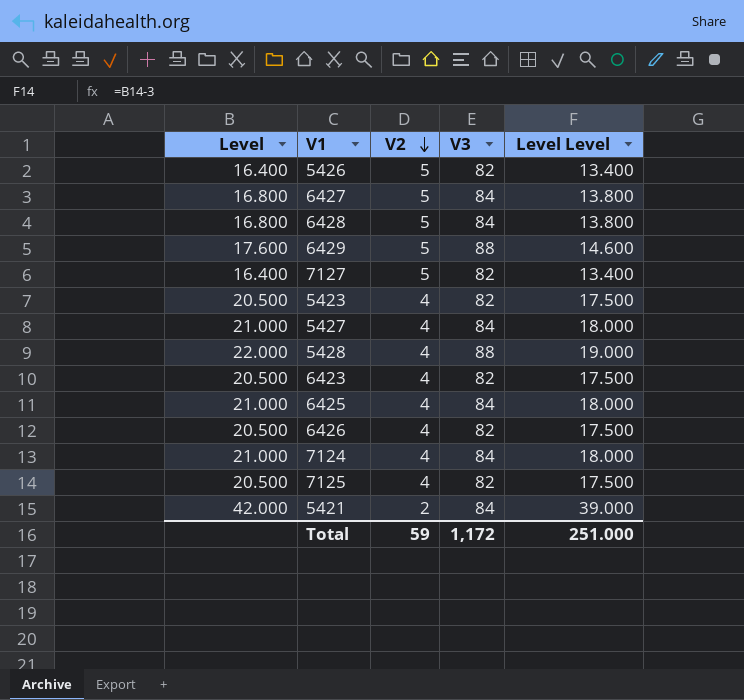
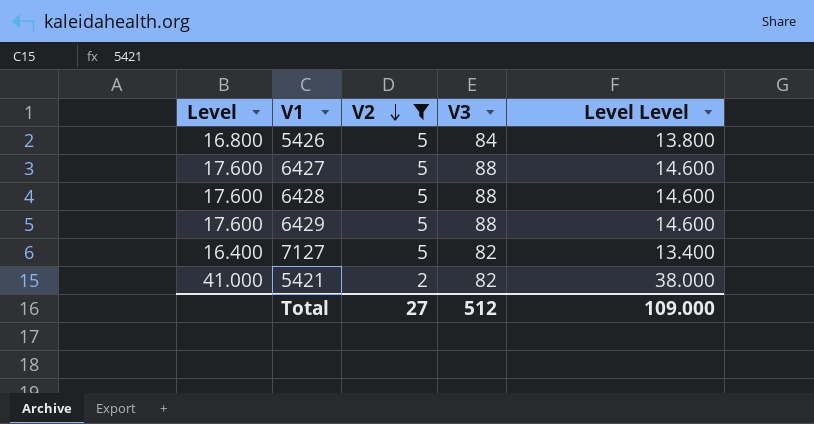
filter: none -> V2 != 4
5426 | Level: 16.400 -> 16.800
5426 | V3: 82 -> 84
5426 | Level Level: 13.400 -> 13.800
6427 | Level: 16.800 -> 17.600
6427 | V3: 84 -> 88
6427 | Level Level: 13.800 -> 14.600
6428 | Level: 16.800 -> 17.600
6428 | V3: 84 -> 88
6428 | Level Level: 13.800 -> 14.600
5421 | Level: 42.000 -> 41.000
5421 | V3: 84 -> 82
5421 | Level Level: 39.000 -> 38.000
Total | V2: 59 -> 27
Total | V3: 1,172 -> 512
Total | Level Level: 251.000 -> 109.000

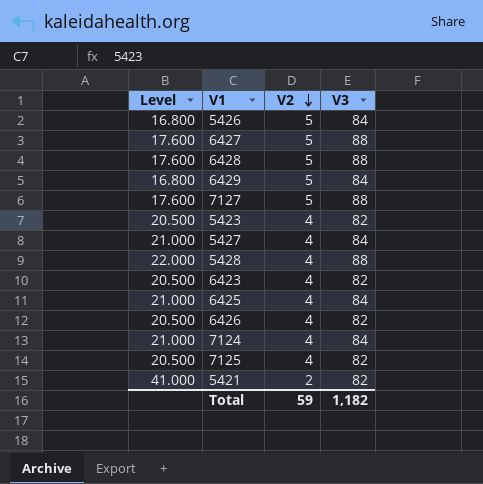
filter: V2 != 4 -> none
column Level Level | formula: [Level] - 3 -> none
6429 | Level: 17.600 -> 16.800
6429 | V3: 88 -> 84
7127 | Level: 16.400 -> 17.600
7127 | V3: 82 -> 88
Total | V2: 27 -> 59
Total | V3: 512 -> 1,182

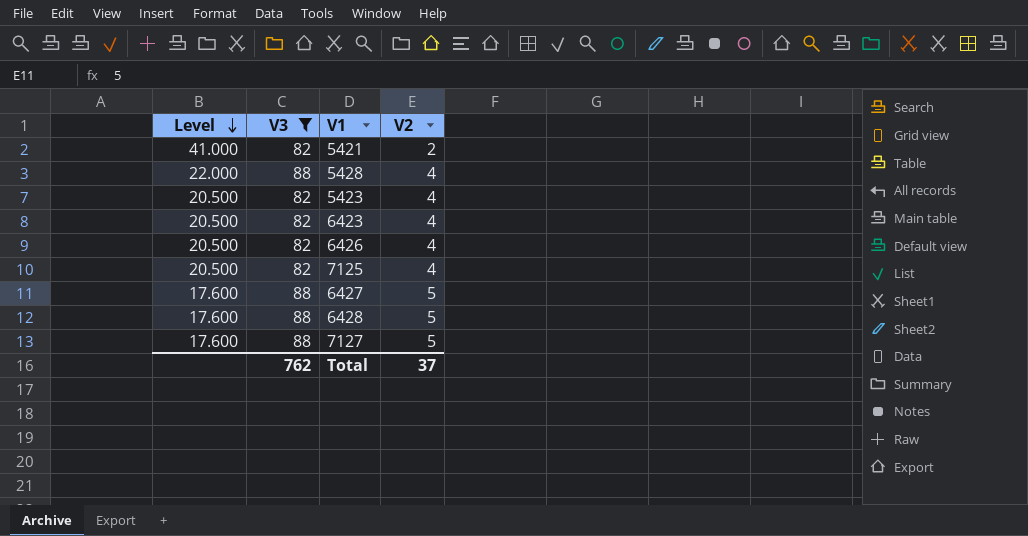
filter: none -> V3 != 84
row order: V2 descending -> Level descending
column V3 | position: 4 -> 2
Total | V3: 1,182 -> 762
Total | V2: 59 -> 37

